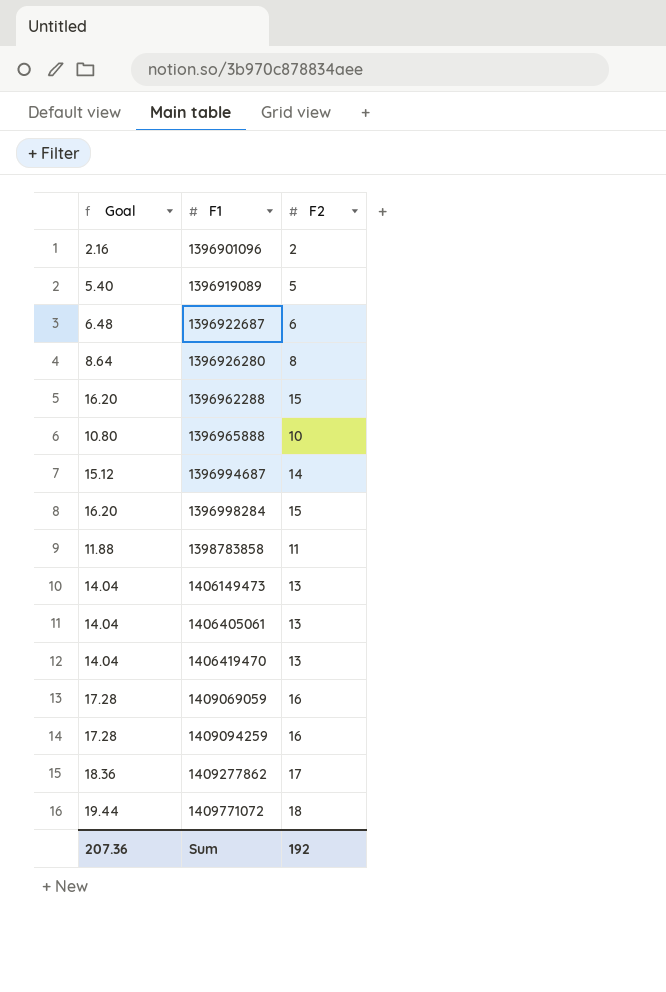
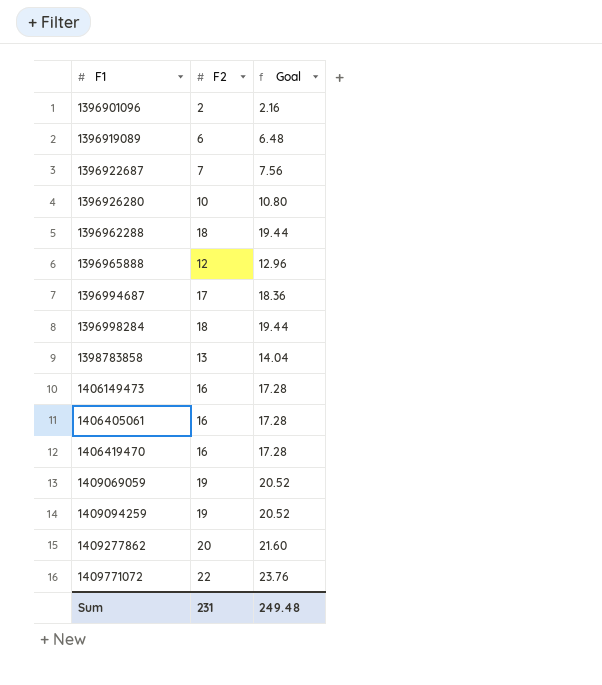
column Goal | position: 1 -> 3
1396919089 | F2: 5 -> 6
1396919089 | Goal: 5.40 -> 6.48
1396922687 | F2: 6 -> 7
1396922687 | Goal: 6.48 -> 7.56
1396926280 | F2: 8 -> 10
1396926280 | Goal: 8.64 -> 10.80
1396962288 | F2: 15 -> 18
1396962288 | Goal: 16.20 -> 19.44
1396965888 | F2: 10 -> 12
1396965888 | Goal: 10.80 -> 12.96
1396994687 | F2: 14 -> 17
1396994687 | Goal: 15.12 -> 18.36
1396998284 | F2: 15 -> 18
1396998284 | Goal: 16.20 -> 19.44
1398783858 | F2: 11 -> 13
1398783858 | Goal: 11.88 -> 14.04
1406149473 | F2: 13 -> 16
1406149473 | Goal: 14.04 -> 17.28
1406405061 | F2: 13 -> 16
1406405061 | Goal: 14.04 -> 17.28
1406419470 | F2: 13 -> 16
1406419470 | Goal: 14.04 -> 17.28
1409069059 | F2: 16 -> 19
1409069059 | Goal: 17.28 -> 20.52
1409094259 | F2: 16 -> 19
1409094259 | Goal: 17.28 -> 20.52
1409277862 | F2: 17 -> 20
1409277862 | Goal: 18.36 -> 21.60
1409771072 | F2: 18 -> 22
1409771072 | Goal: 19.44 -> 23.76
Sum | F2: 192 -> 231
Sum | Goal: 207.36 -> 249.48

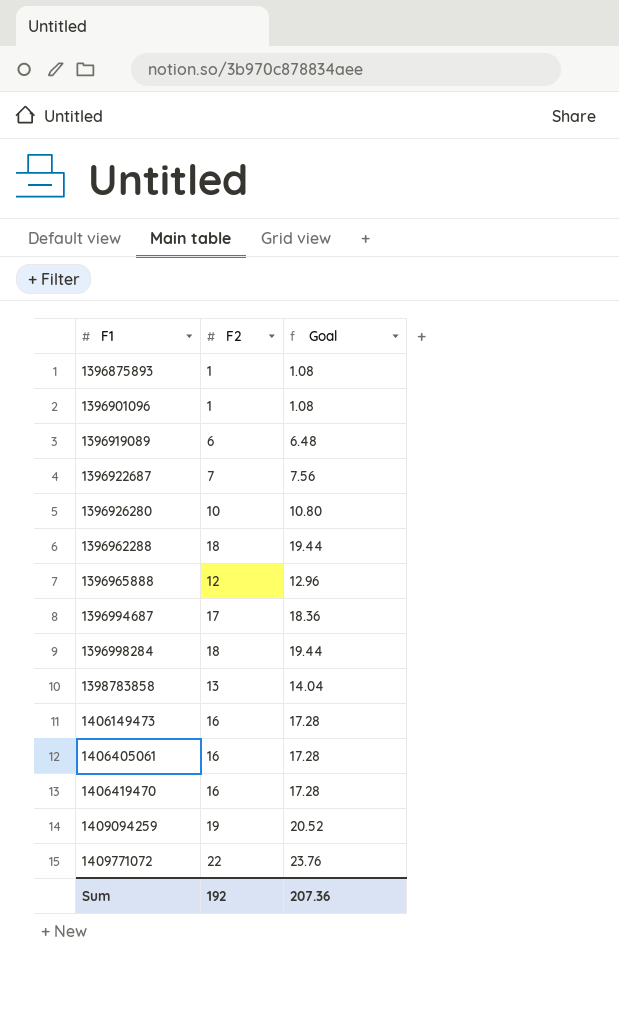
row 1409069059: 19 | 20.52 -> none
row 1409277862: 20 | 21.60 -> none
row 1396875893: none -> 1 | 1.08
1396901096 | F2: 2 -> 1
1396901096 | Goal: 2.16 -> 1.08
Sum | F2: 231 -> 192
Sum | Goal: 249.48 -> 207.36

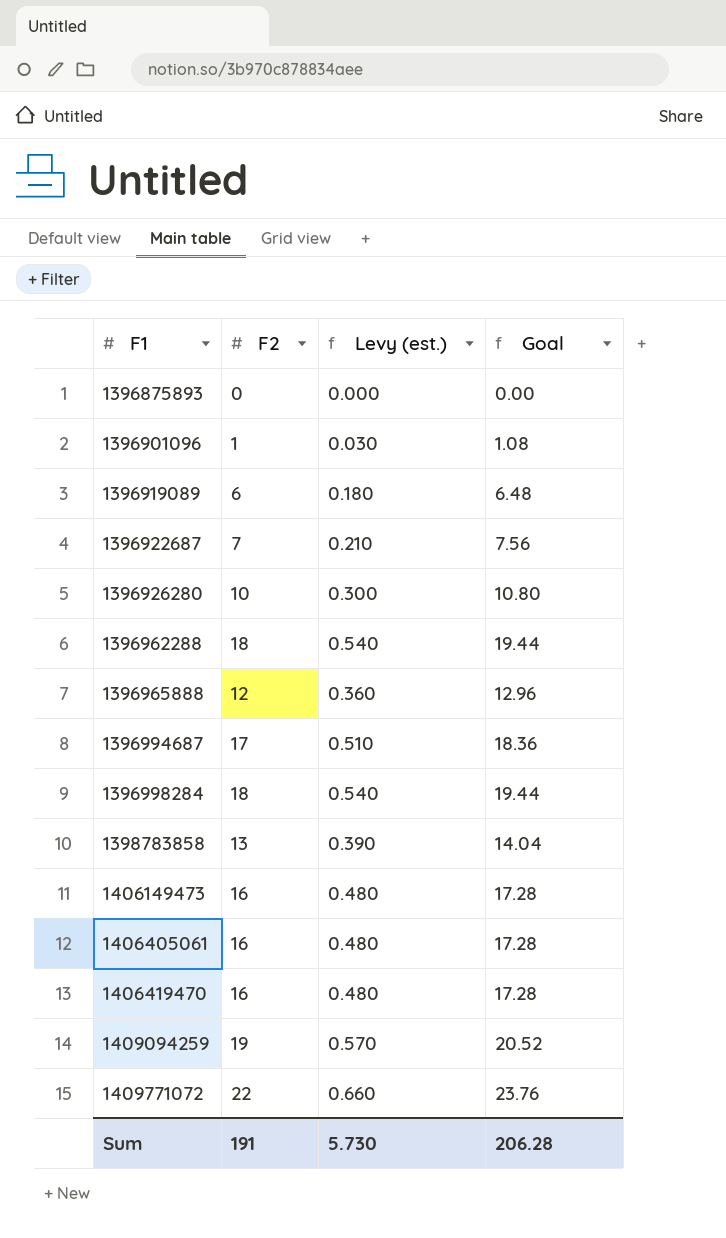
column Levy (est.) | formula: none -> [F2] * 0.03
1396875893 | F2: 1 -> 0
1396875893 | Goal: 1.08 -> 0.00
Sum | F2: 192 -> 191
Sum | Goal: 207.36 -> 206.28

